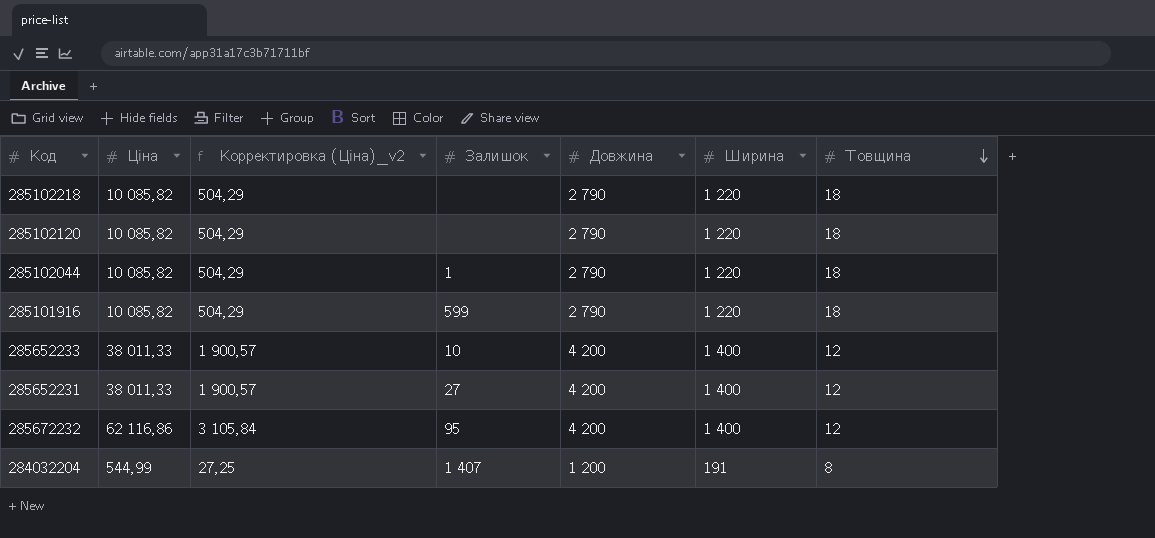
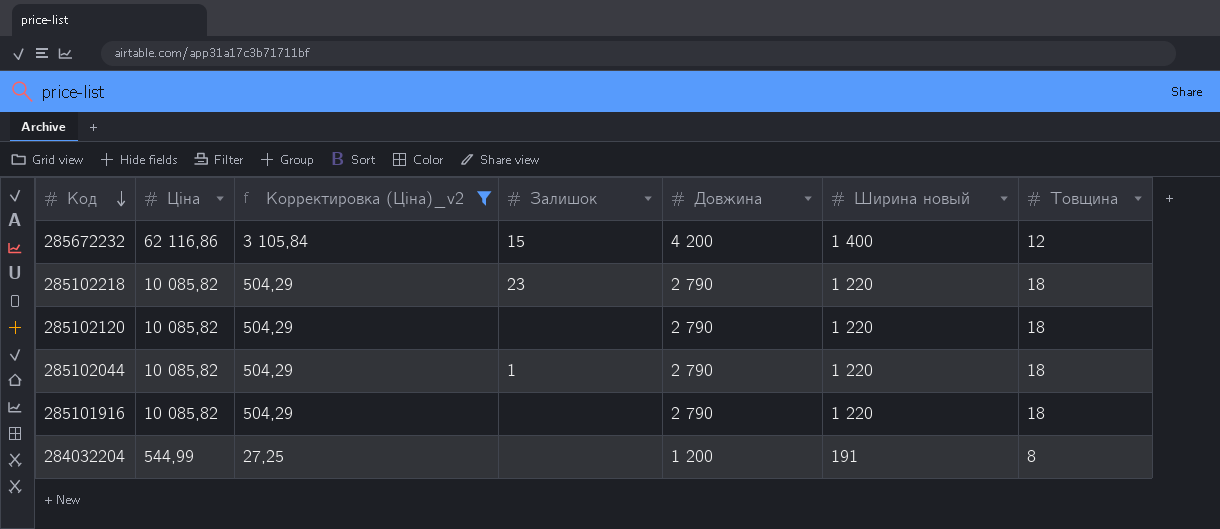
filter: none -> Корректировка (Ціна)_v2 != 1 900,57
row order: Товщина descending -> Код descending
column name: Ширина -> Ширина новый
285672232 | Залишок: 95 -> 15
285102218 | Залишок: none -> 23
285101916 | Залишок: 599 -> none
284032204 | Залишок: 1 407 -> none

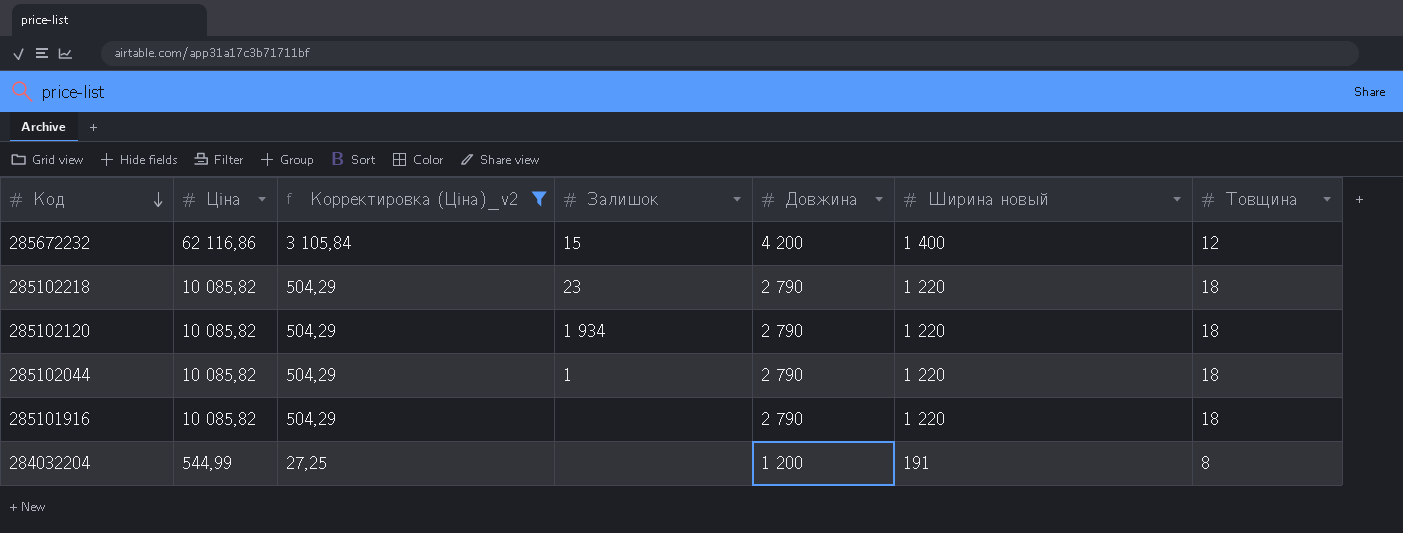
285102120 | Залишок: none -> 1 934

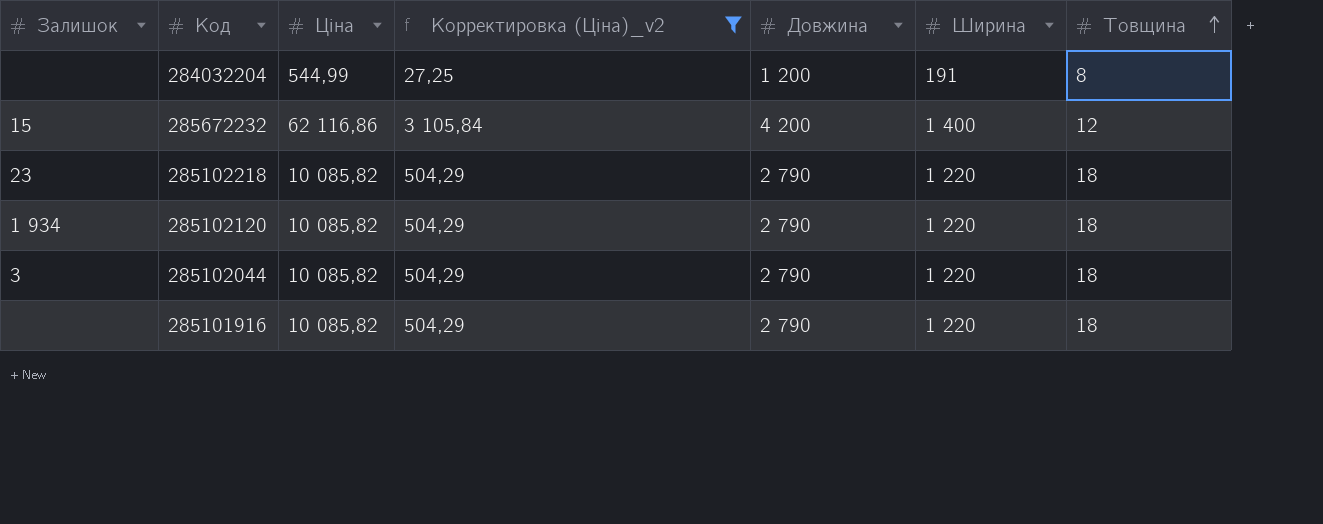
row order: Код descending -> Товщина ascending
column Залишок | position: 4 -> 1
column name: Ширина новый -> Ширина
285102044 | Залишок: 1 -> 3

